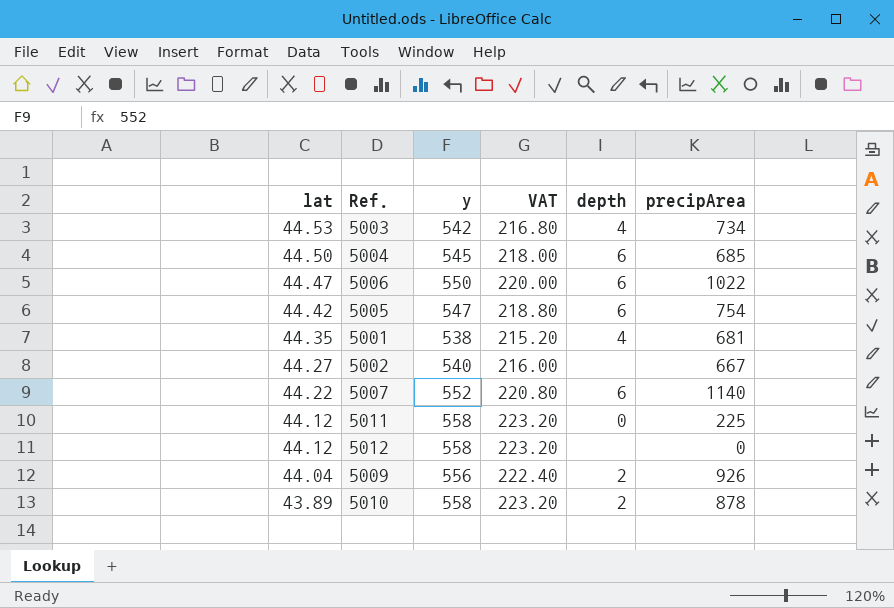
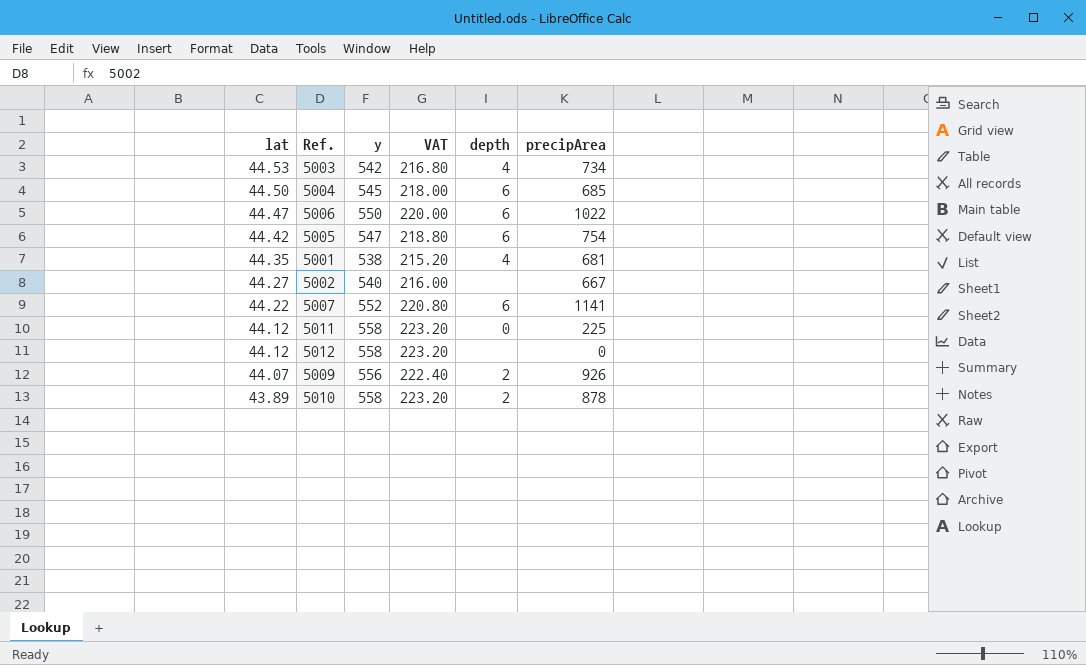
5007 | precipArea: 1140 -> 1141
5009 | lat: 44.04 -> 44.07

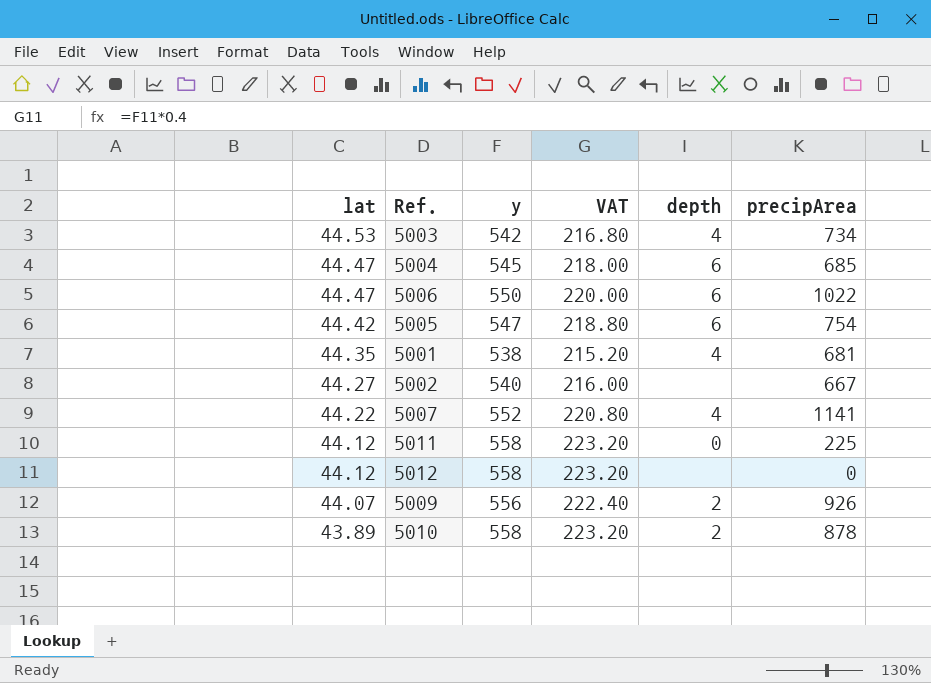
5004 | lat: 44.50 -> 44.47
5007 | depth: 6 -> 4

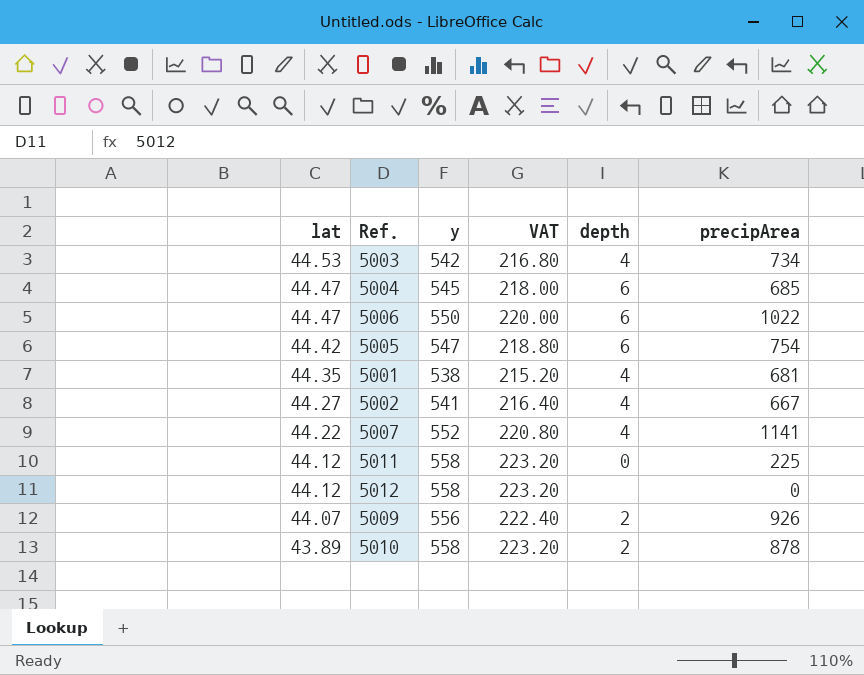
5002 | y: 540 -> 541
5002 | VAT: 216.00 -> 216.40
5002 | depth: none -> 4

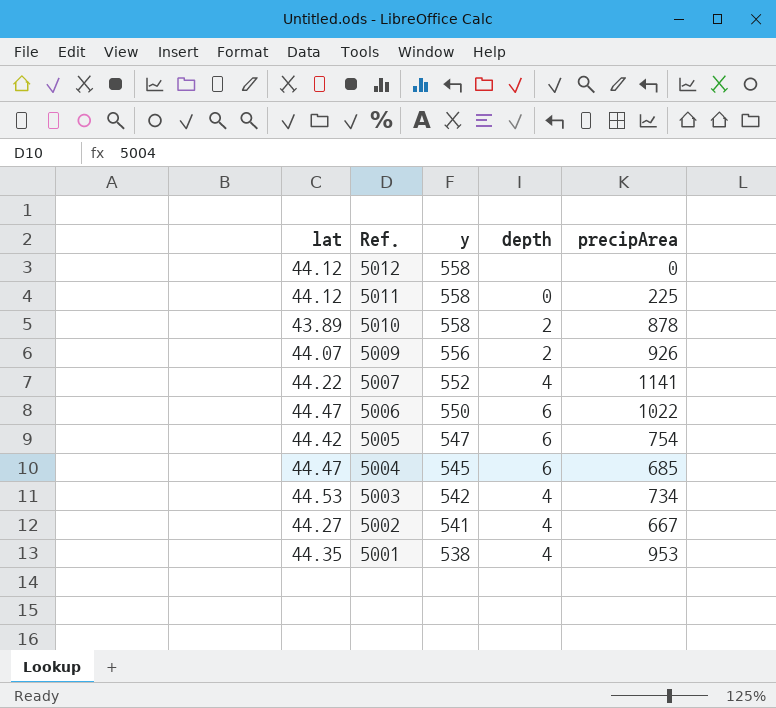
row order: lat descending -> Ref. descending
column VAT | formula: [y] * 0.4 -> none
5001 | precipArea: 681 -> 953

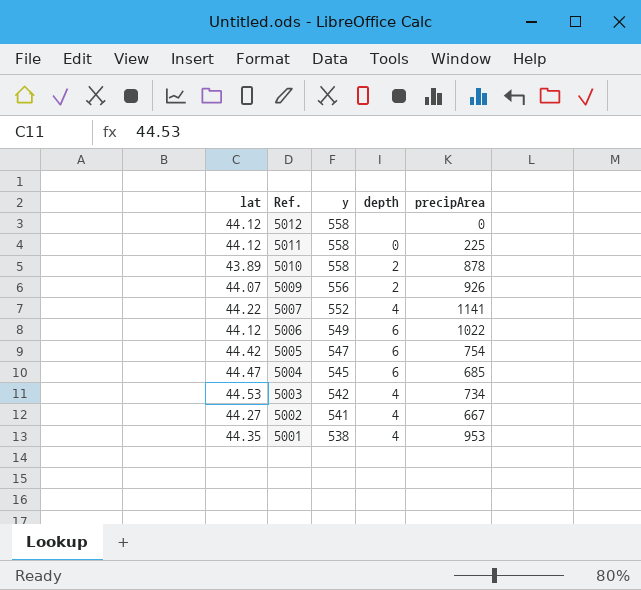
5006 | lat: 44.47 -> 44.12
5006 | y: 550 -> 549

